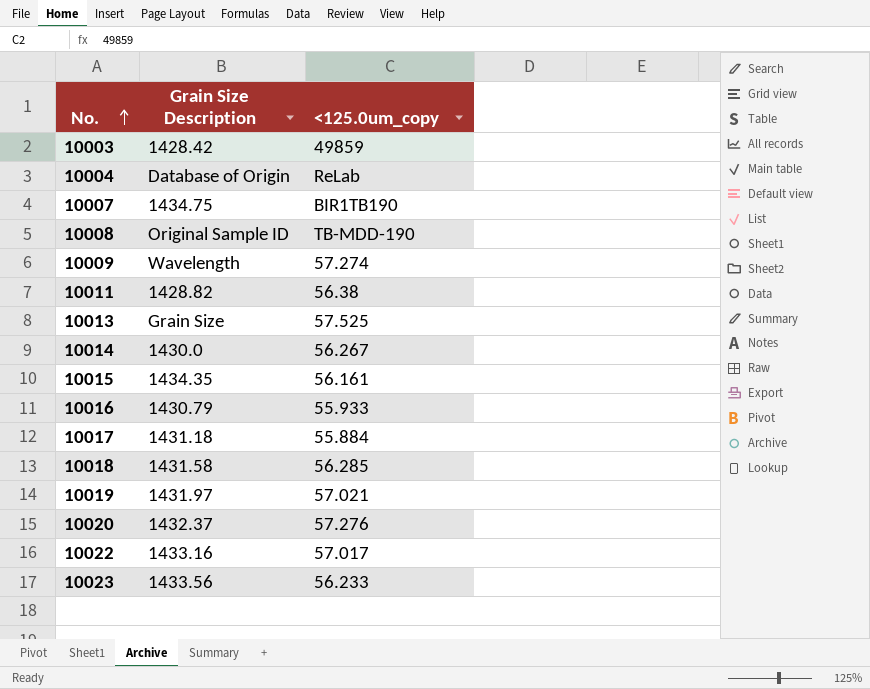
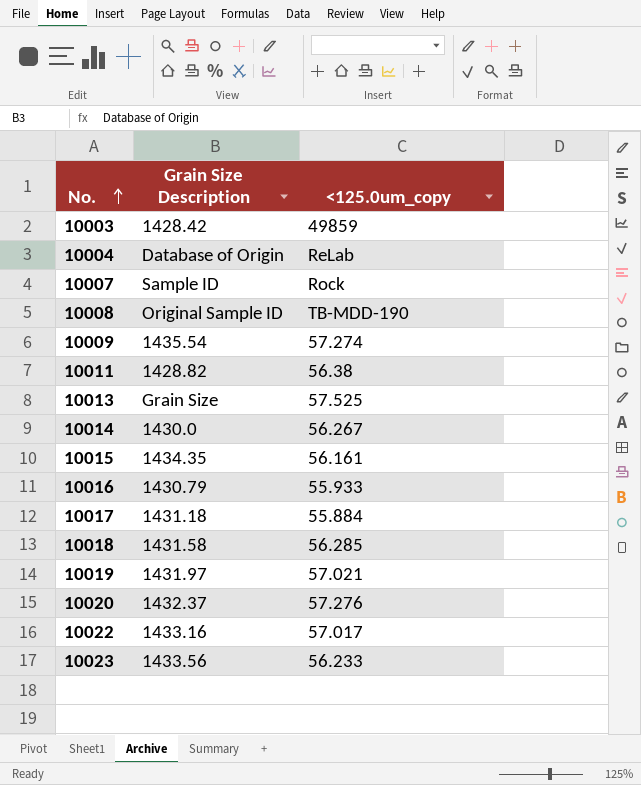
10007 | Grain Size Description: 1434.75 -> Sample ID
10007 | <125.0um_copy: BIR1TB190 -> Rock
10009 | Grain Size Description: Wavelength -> 1435.54

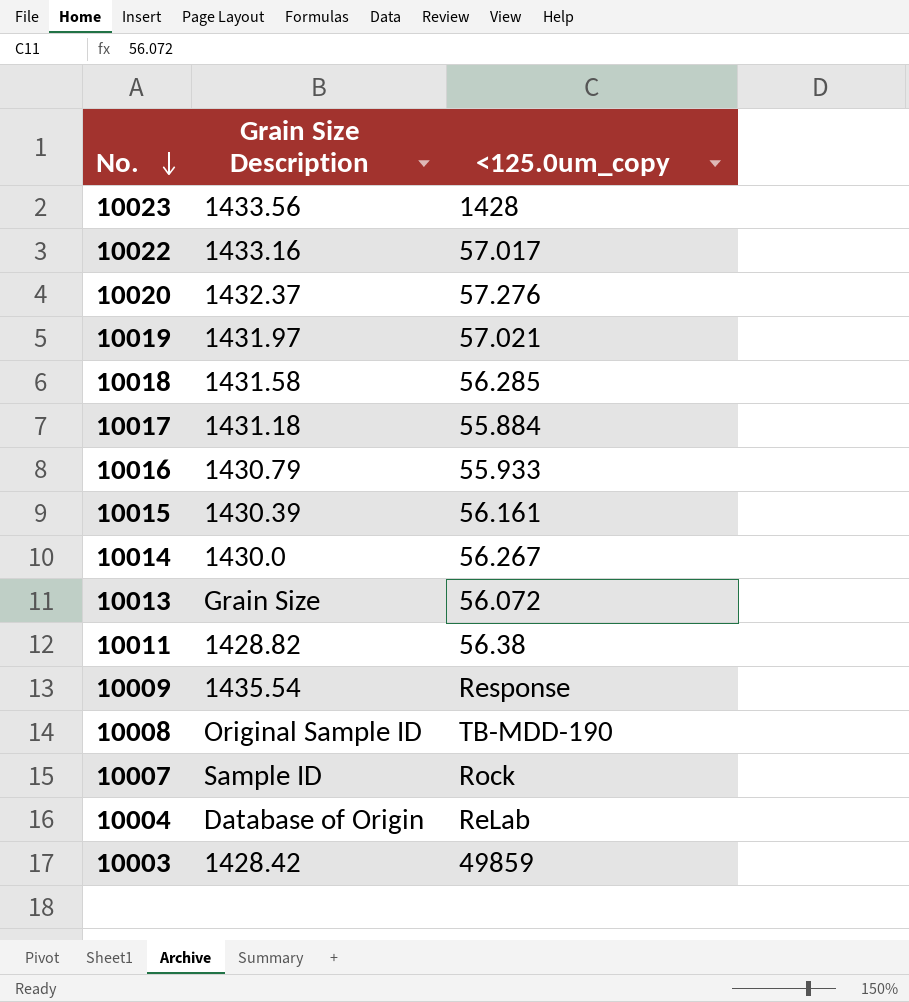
row order: No. ascending -> No. descending
10023 | <125.0um_copy: 56.233 -> 1428
10015 | Grain Size Description: 1434.35 -> 1430.39
10013 | <125.0um_copy: 57.525 -> 56.072
10009 | <125.0um_copy: 57.274 -> Response

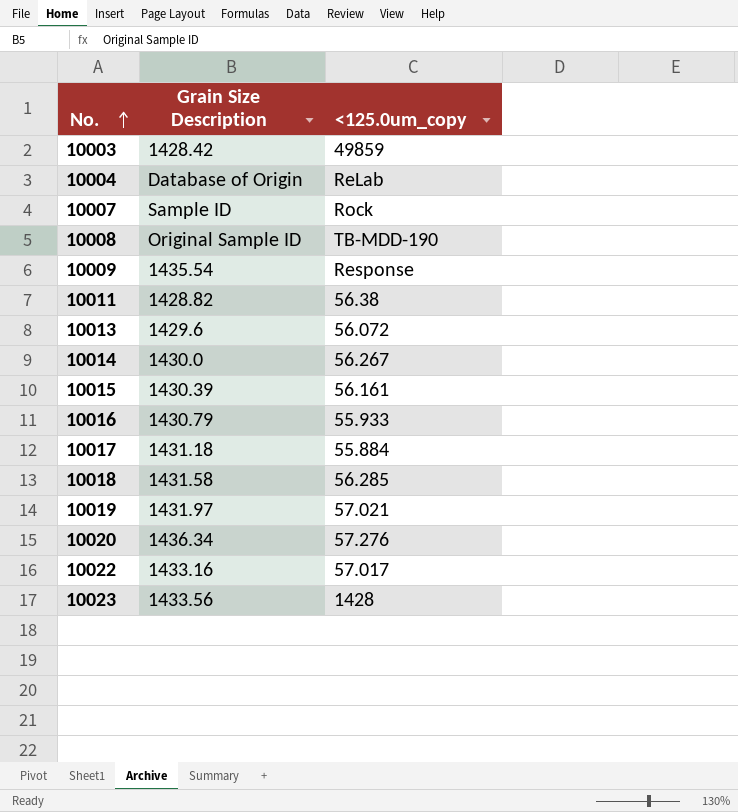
row order: No. descending -> No. ascending
10013 | Grain Size Description: Grain Size -> 1429.6
10020 | Grain Size Description: 1432.37 -> 1436.34

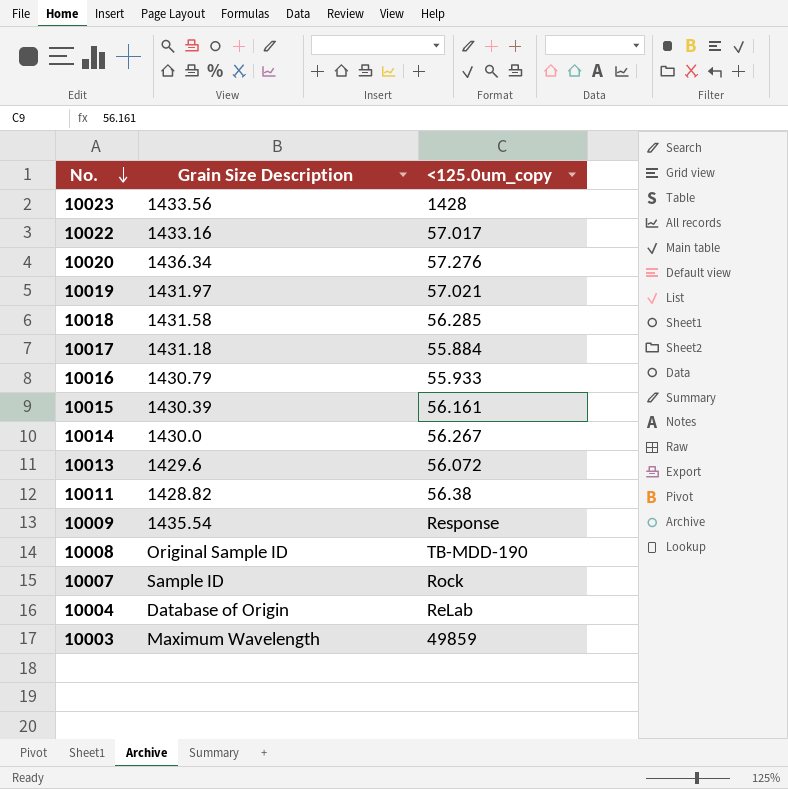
row order: No. ascending -> No. descending
10003 | Grain Size Description: 1428.42 -> Maximum Wavelength

